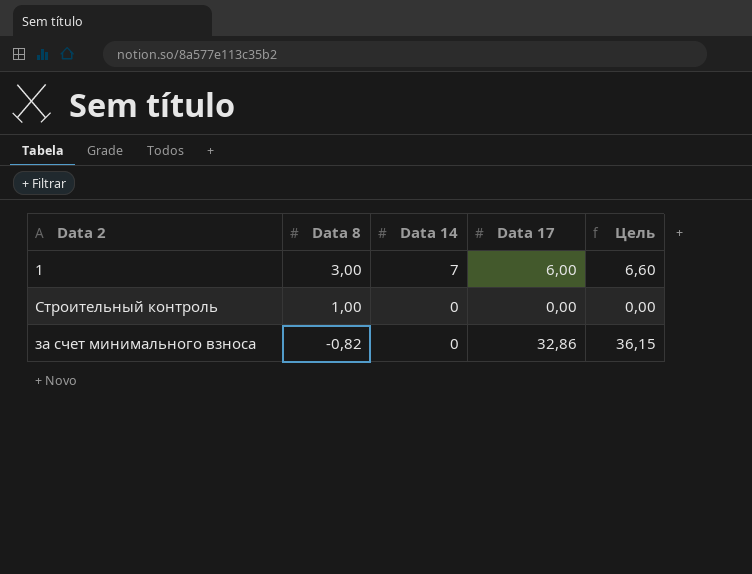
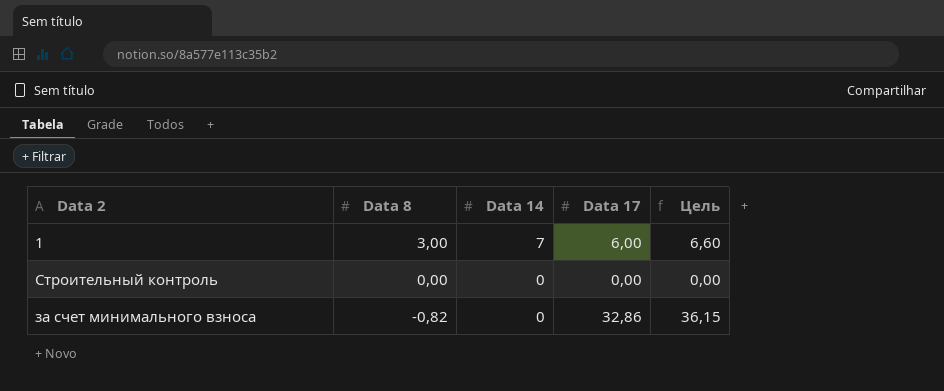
Строительный контроль | Data 8: 1,00 -> 0,00

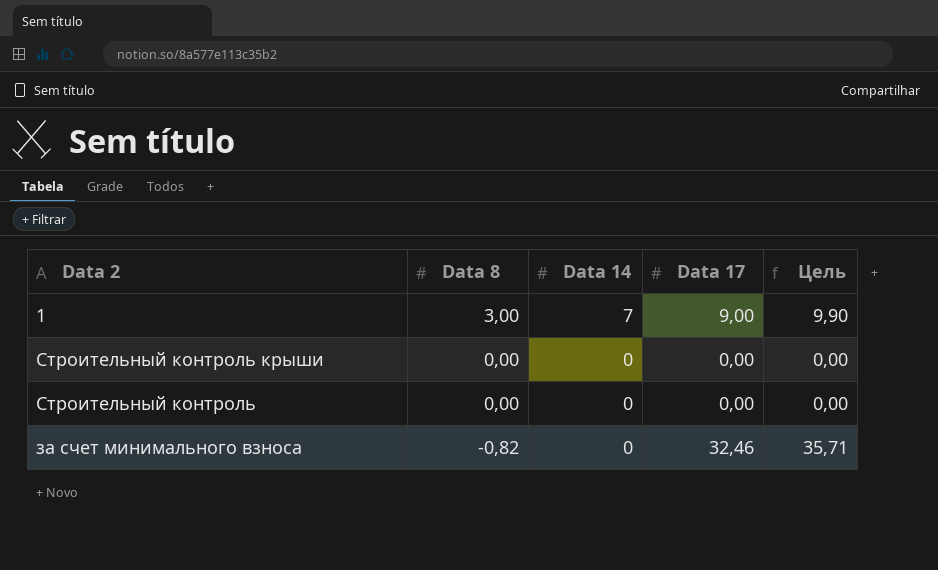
1 | Data 17: 6,00 -> 9,00
1 | Цель: 6,60 -> 9,90
row Строительный контроль крыши: none -> 0,00 | 0 | 0,00 | 0,00
за счет минимального взноса | Data 17: 32,86 -> 32,46
за счет минимального взноса | Цель: 36,15 -> 35,71

